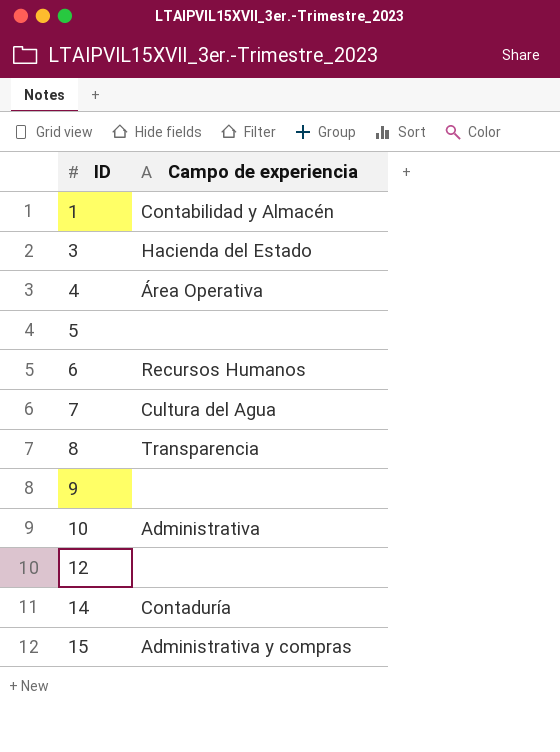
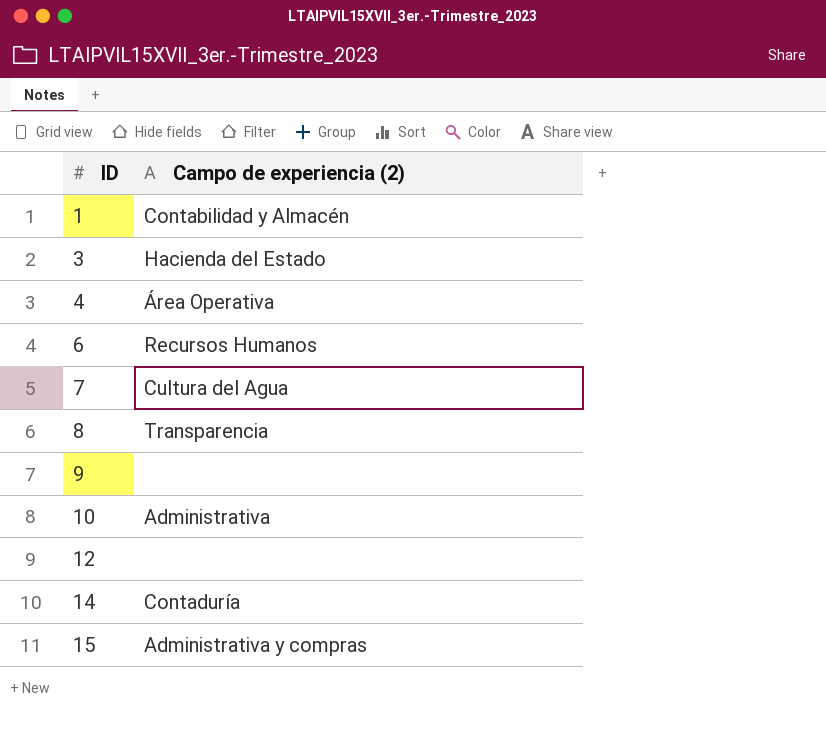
column name: Campo de experiencia -> Campo de experiencia (2)
row 5: none -> none

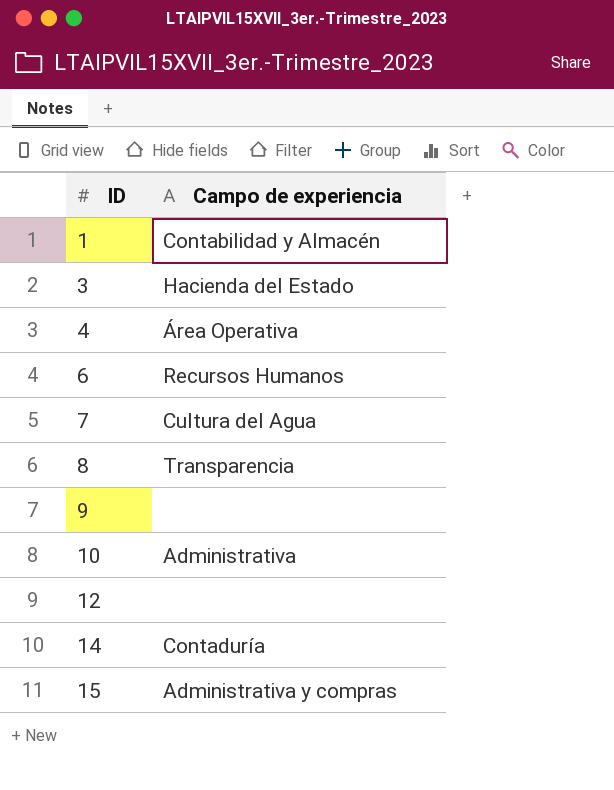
column name: Campo de experiencia (2) -> Campo de experiencia

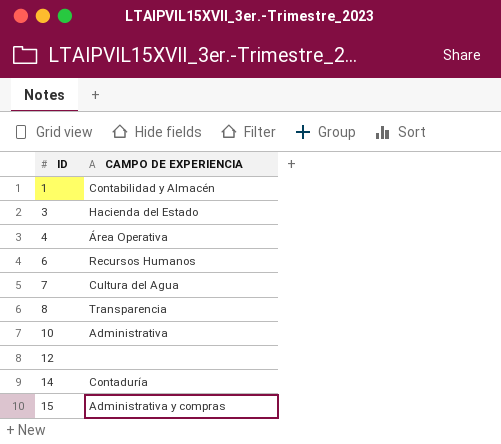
column name: Campo de experiencia -> CAMPO DE EXPERIENCIA
row 9: none -> none

